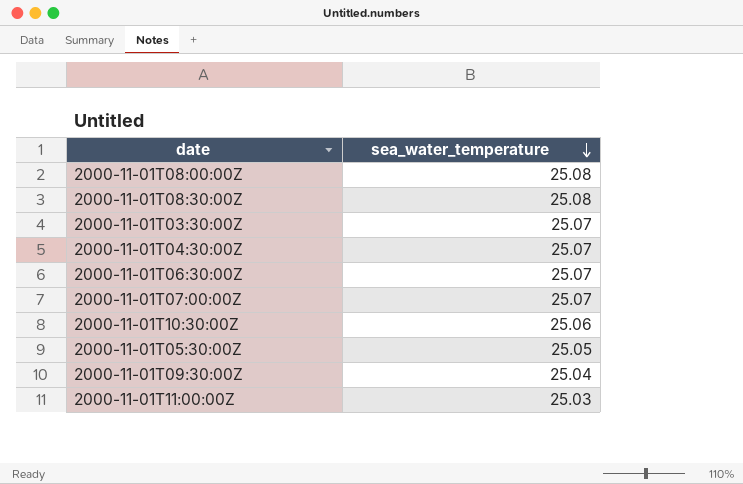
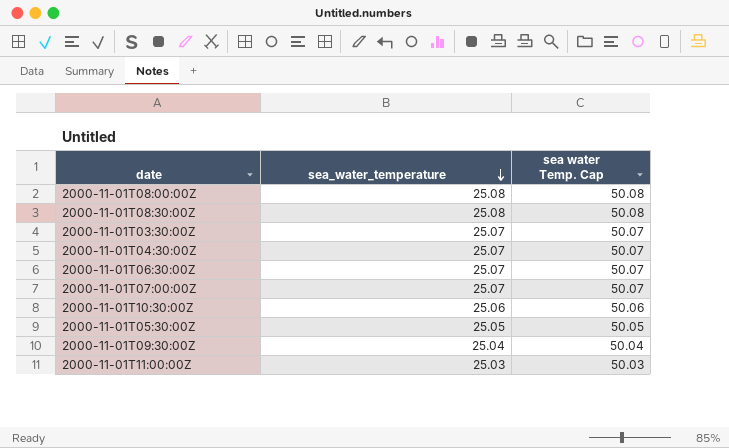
column sea water Temp. Cap | formula: none -> [sea_water_temperature] + 25

